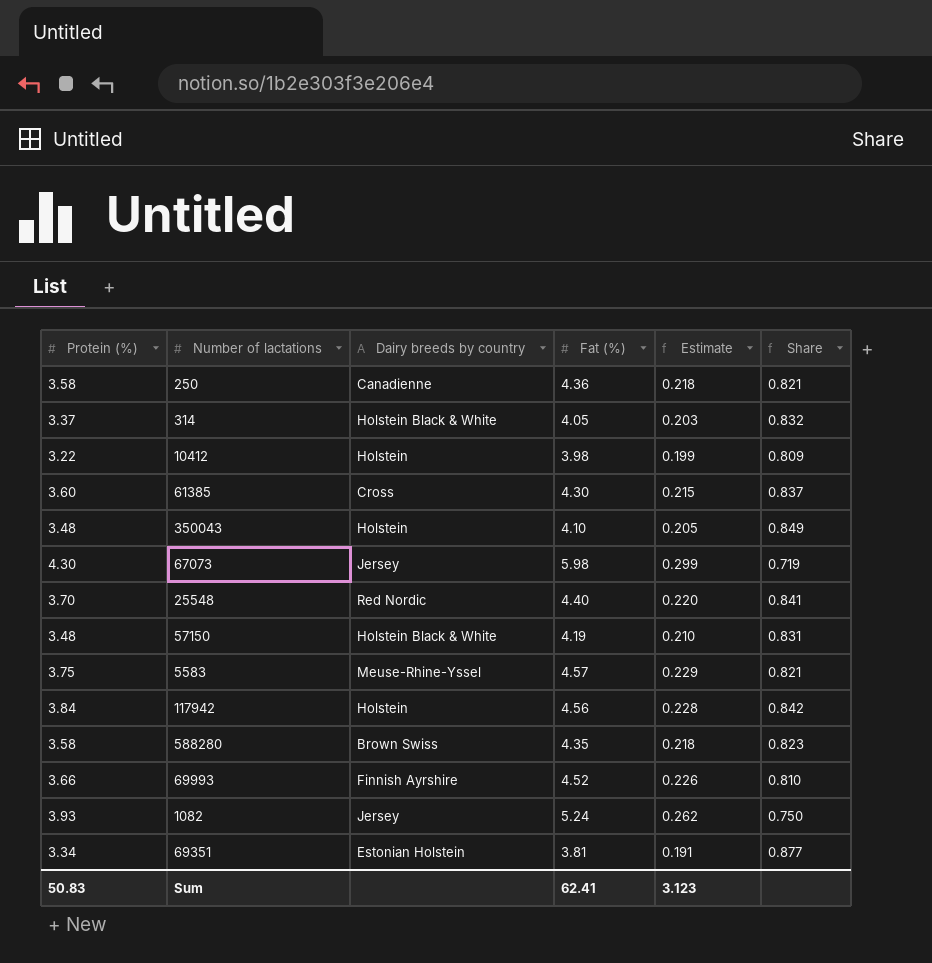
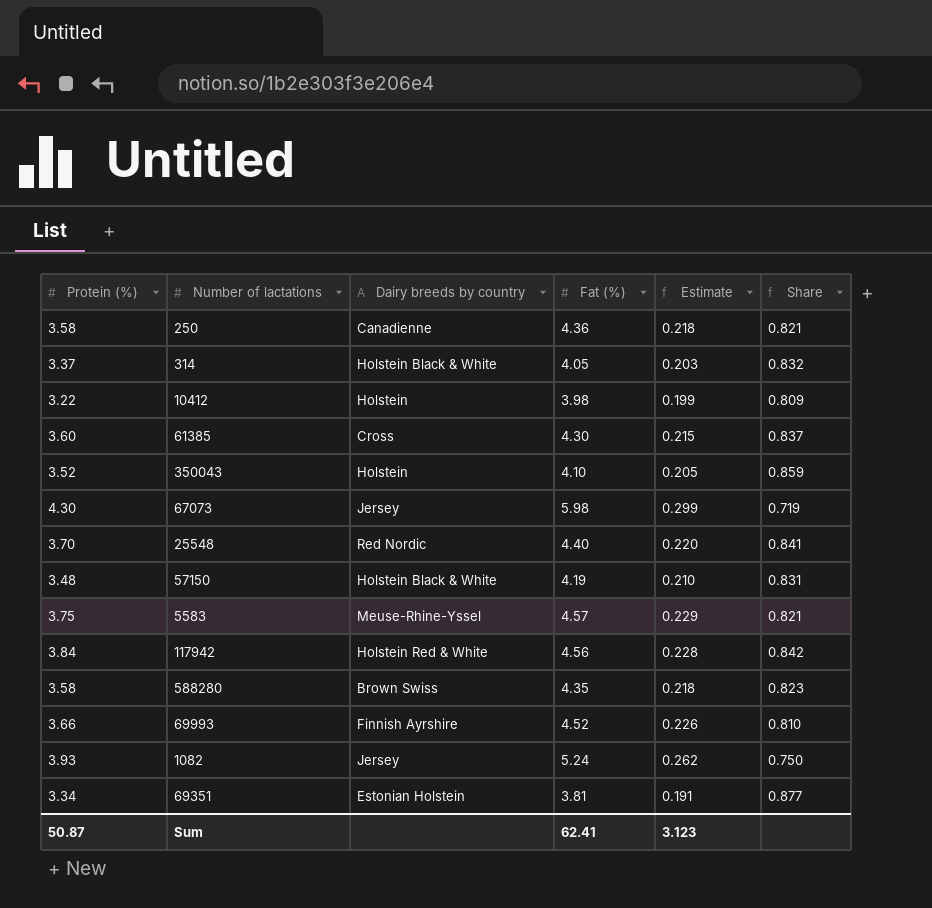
350043 | Protein (%): 3.48 -> 3.52
350043 | Share: 0.849 -> 0.859
117942 | Dairy breeds by country: Holstein -> Holstein Red & White
Sum | Protein (%): 50.83 -> 50.87

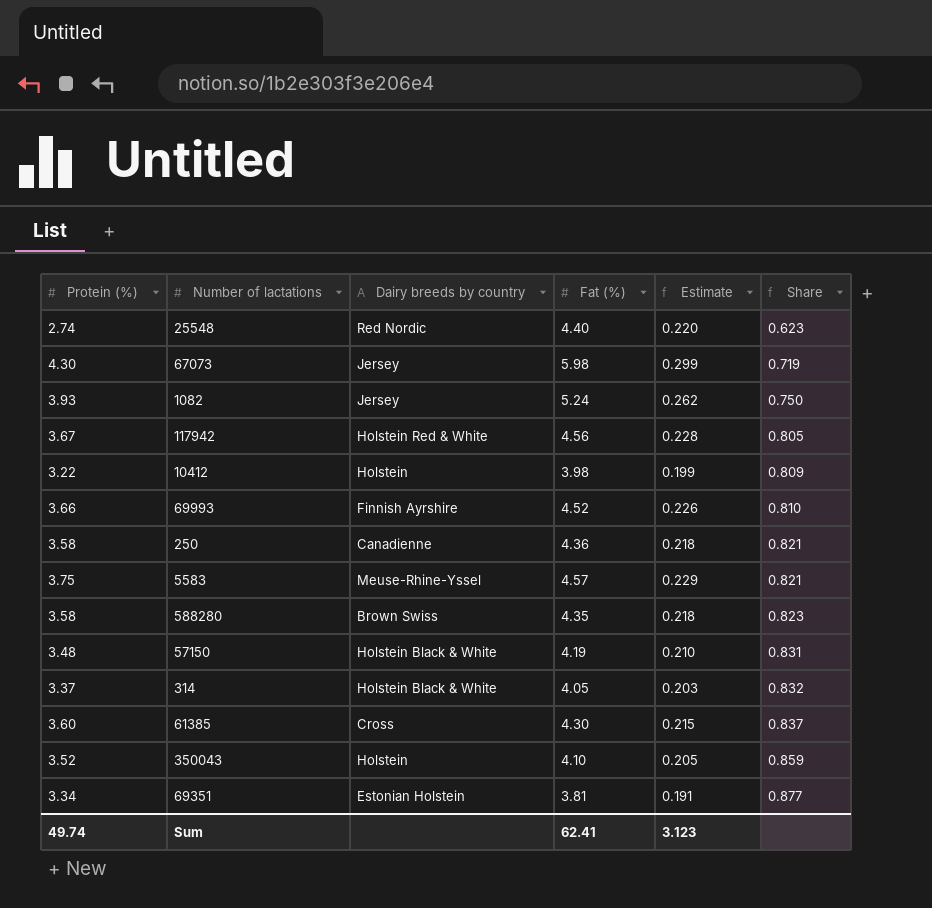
row order: none -> Share ascending
25548 | Protein (%): 3.70 -> 2.74
25548 | Share: 0.841 -> 0.623
117942 | Protein (%): 3.84 -> 3.67
117942 | Share: 0.842 -> 0.805
Sum | Protein (%): 50.87 -> 49.74

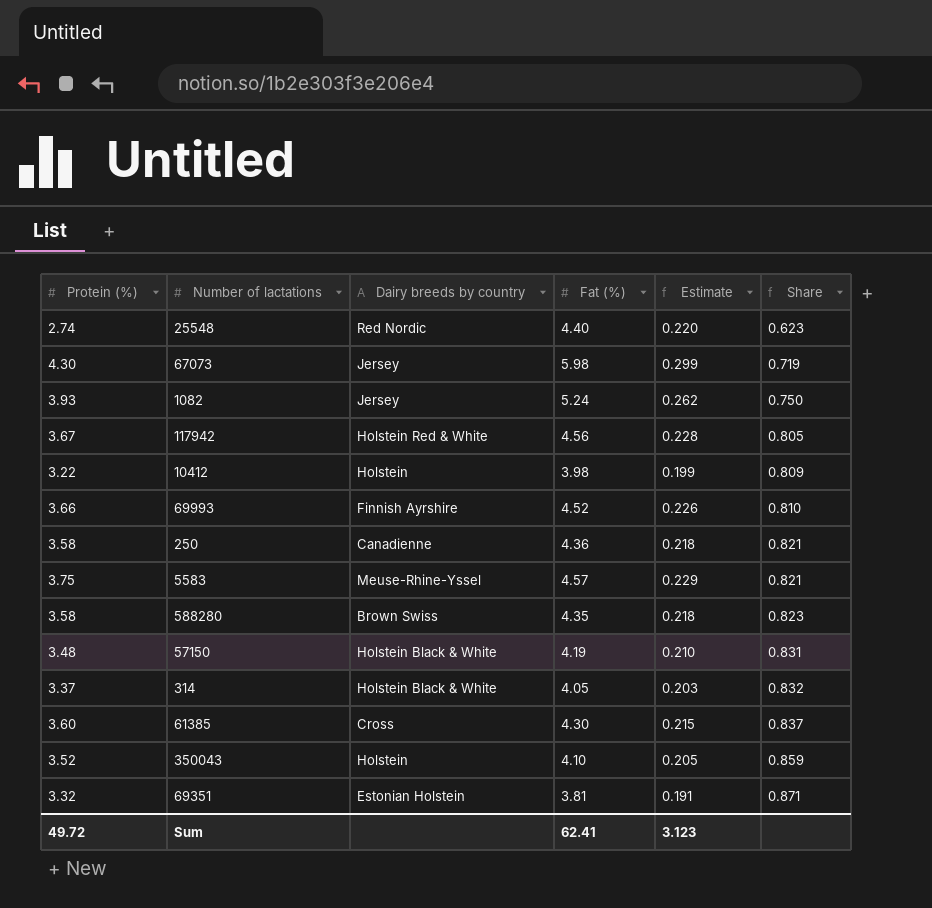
69351 | Protein (%): 3.34 -> 3.32
69351 | Share: 0.877 -> 0.871
Sum | Protein (%): 49.74 -> 49.72

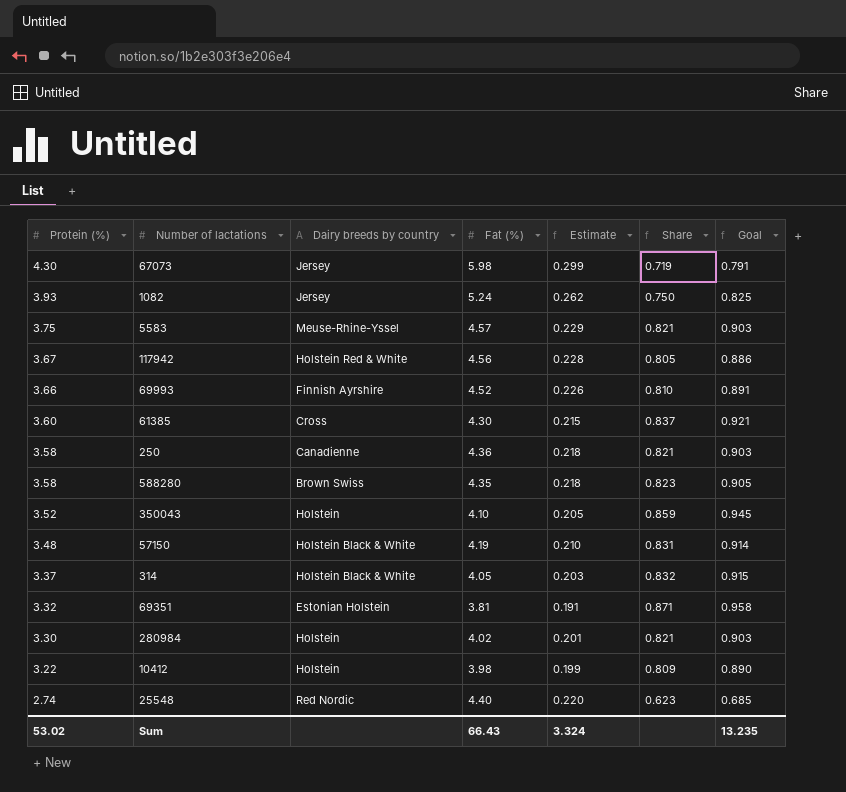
row order: Share ascending -> Protein (%) descending
column Goal | formula: none -> [Share] * 1.1
row 280984: none -> 3.30 | Holstein | 4.02 | 0.201 | 0.821 | 0.903
Sum | Protein (%): 49.72 -> 53.02
Sum | Fat (%): 62.41 -> 66.43
Sum | Estimate: 3.123 -> 3.324

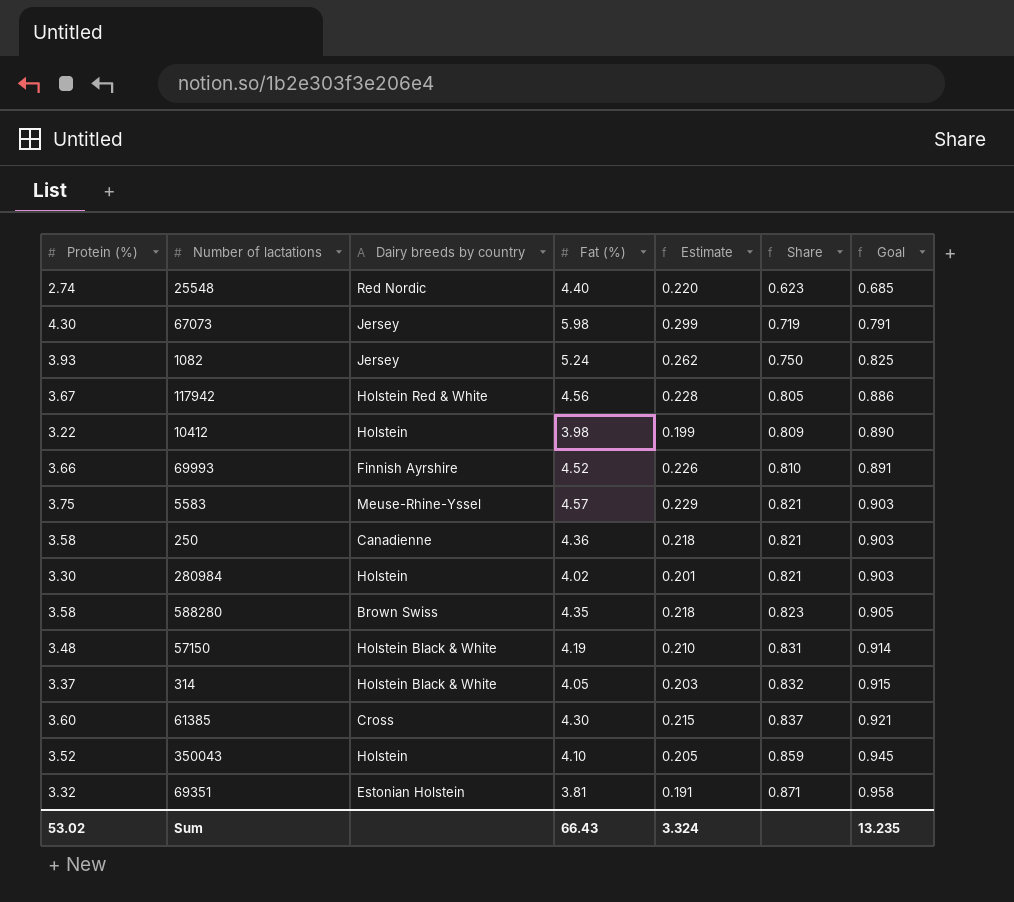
row order: Protein (%) descending -> Share ascending

